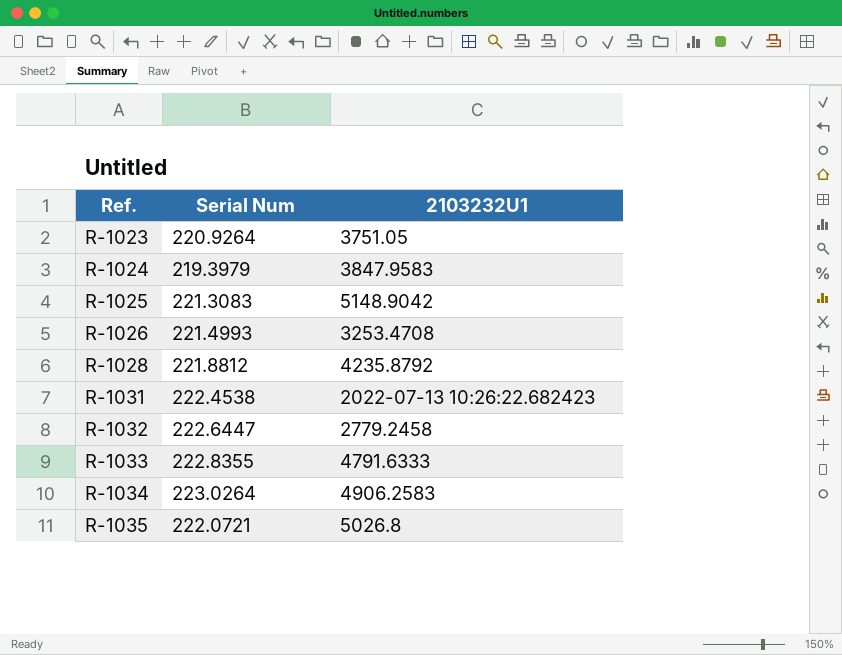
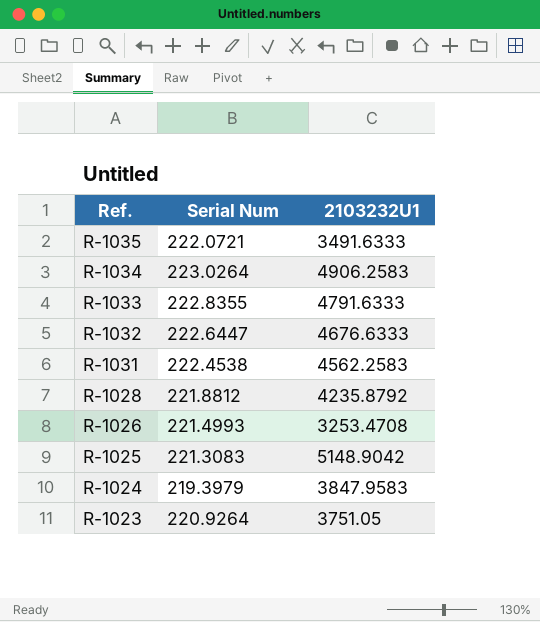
row order: Ref. ascending -> Ref. descending
R-1035 | 2103232U1: 5026.8 -> 3491.6333
R-1032 | 2103232U1: 2779.2458 -> 4676.6333
R-1031 | 2103232U1: 2022-07-13 10:26:22.682423 -> 4562.2583

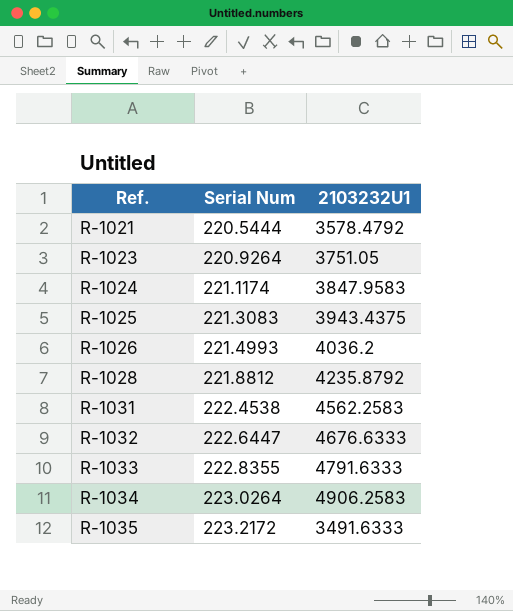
row order: Ref. descending -> Ref. ascending
row R-1021: none -> 220.5444 | 3578.4792
R-1024 | Serial Num: 219.3979 -> 221.1174
R-1025 | 2103232U1: 5148.9042 -> 3943.4375
R-1026 | 2103232U1: 3253.4708 -> 4036.2
R-1035 | Serial Num: 222.0721 -> 223.2172

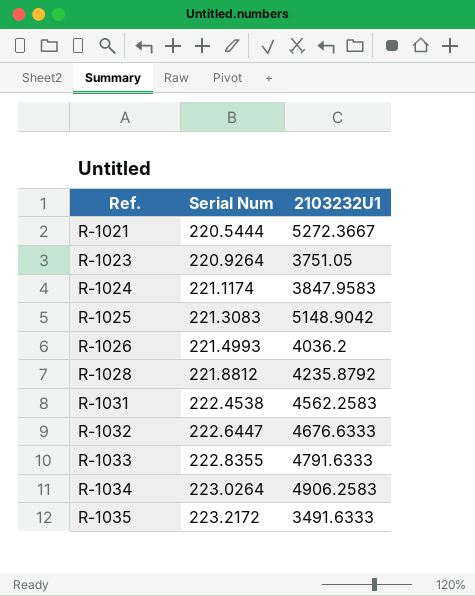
R-1021 | 2103232U1: 3578.4792 -> 5272.3667
R-1025 | 2103232U1: 3943.4375 -> 5148.9042

